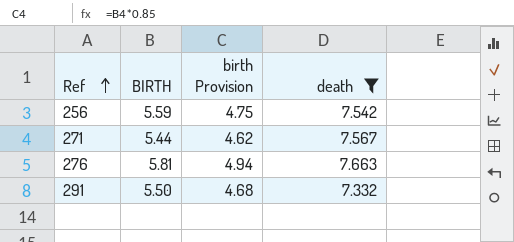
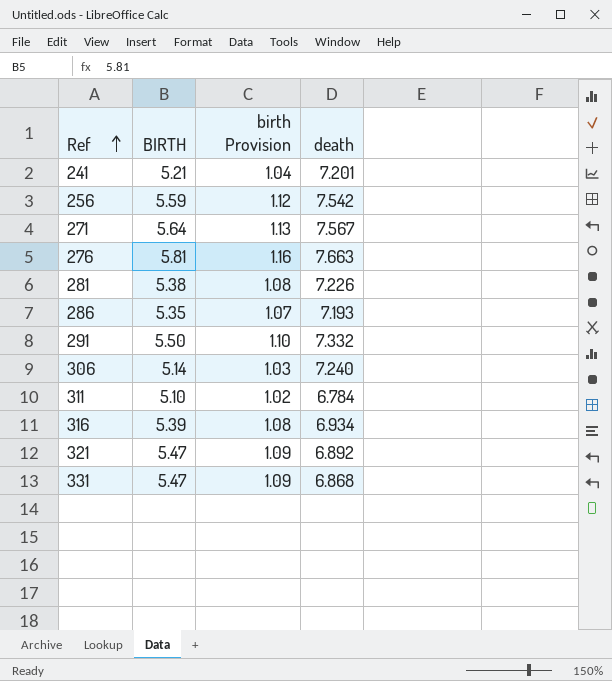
filter: death >= 7.332 -> none
column birth Provision | formula: [BIRTH] * 0.85 -> [BIRTH] * 0.2
271 | BIRTH: 5.44 -> 5.64

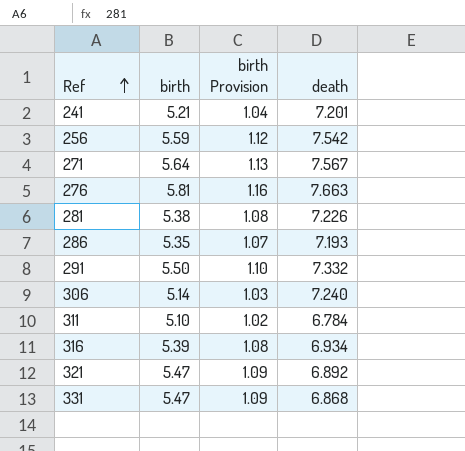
column name: BIRTH -> birth

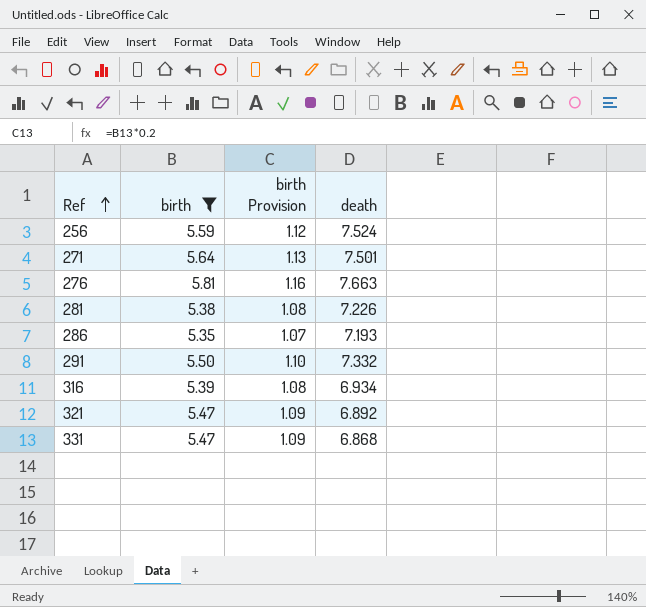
filter: none -> birth >= 5.35
256 | death: 7.542 -> 7.524
271 | death: 7.567 -> 7.501

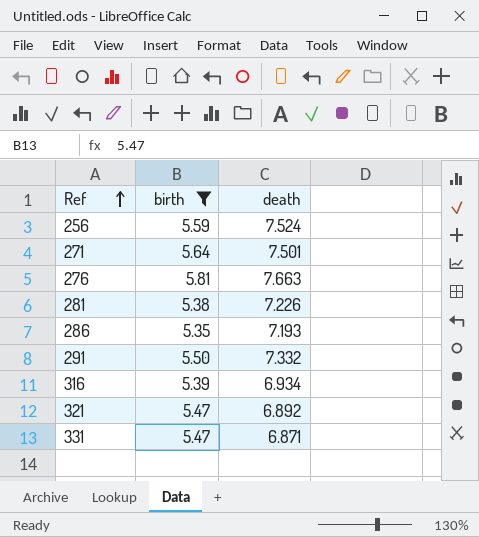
column birth Provision | formula: [birth] * 0.2 -> none
331 | death: 6.868 -> 6.871

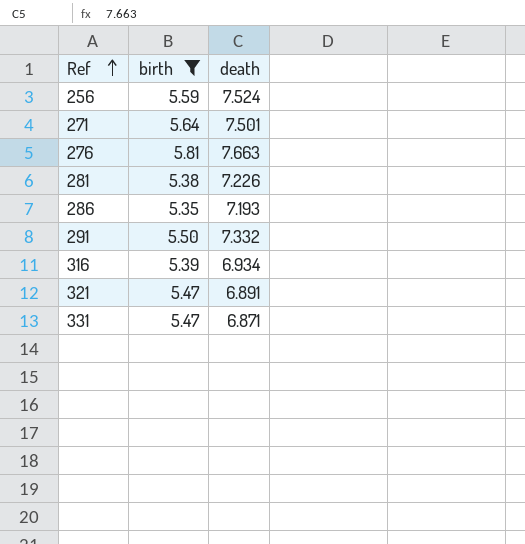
321 | death: 6.892 -> 6.891

